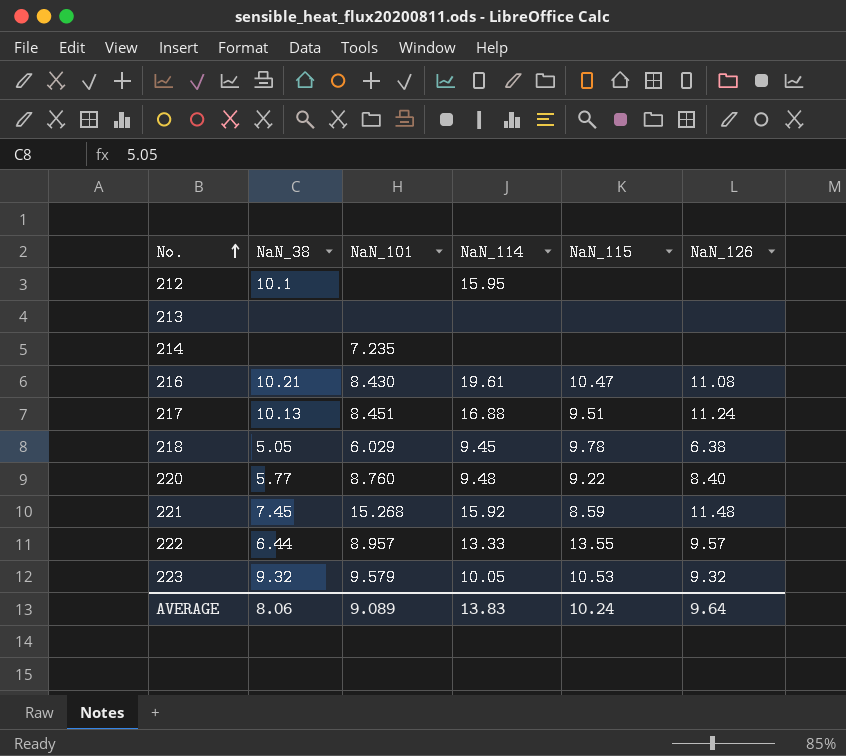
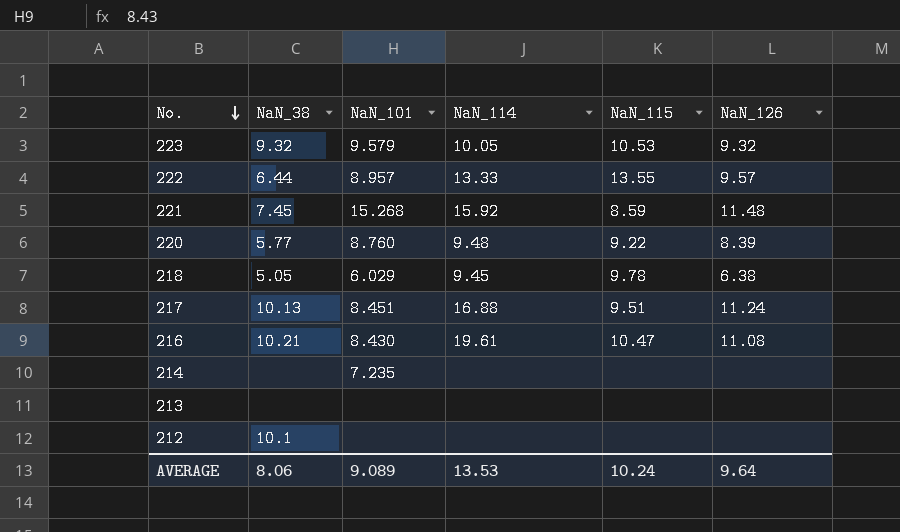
row order: No. ascending -> No. descending
220 | NaN_126: 8.40 -> 8.39
212 | NaN_114: 15.95 -> none
AVERAGE | NaN_114: 13.83 -> 13.53

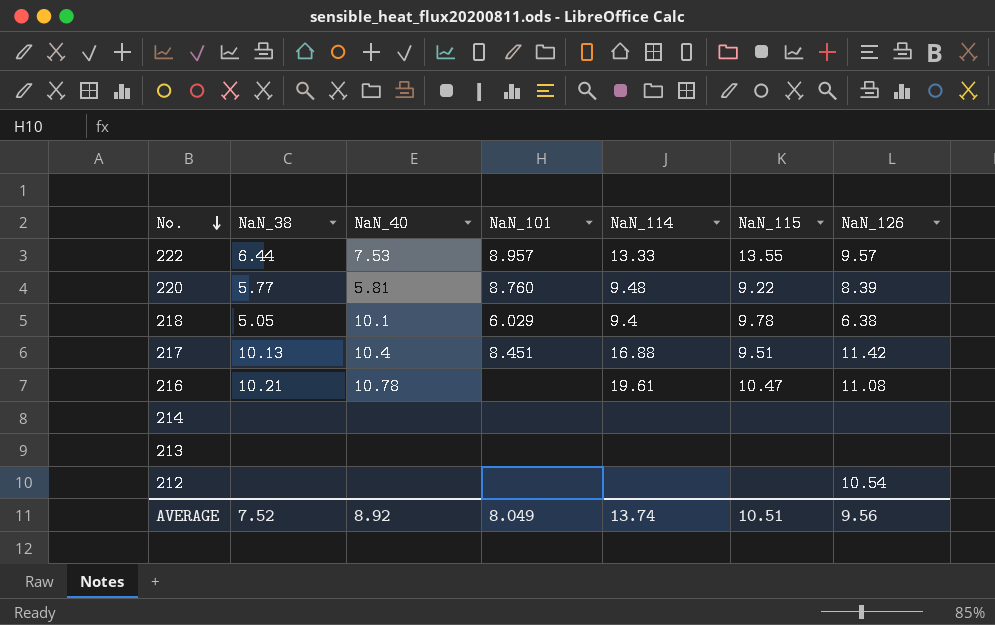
column NaN_40 | position: none -> 3
row 223: 9.32 | 9.579 | 10.05 | 10.53 | 9.32 -> none
row 221: 7.45 | 15.268 | 15.92 | 8.59 | 11.48 -> none
218 | NaN_114: 9.45 -> 9.4
217 | NaN_126: 11.24 -> 11.42
216 | NaN_101: 8.430 -> none
214 | NaN_101: 7.235 -> none
212 | NaN_38: 10.1 -> none
212 | NaN_126: none -> 10.54
AVERAGE | NaN_38: 8.06 -> 7.52
AVERAGE | NaN_101: 9.089 -> 8.049
AVERAGE | NaN_114: 13.53 -> 13.74
AVERAGE | NaN_115: 10.24 -> 10.51
AVERAGE | NaN_126: 9.64 -> 9.56

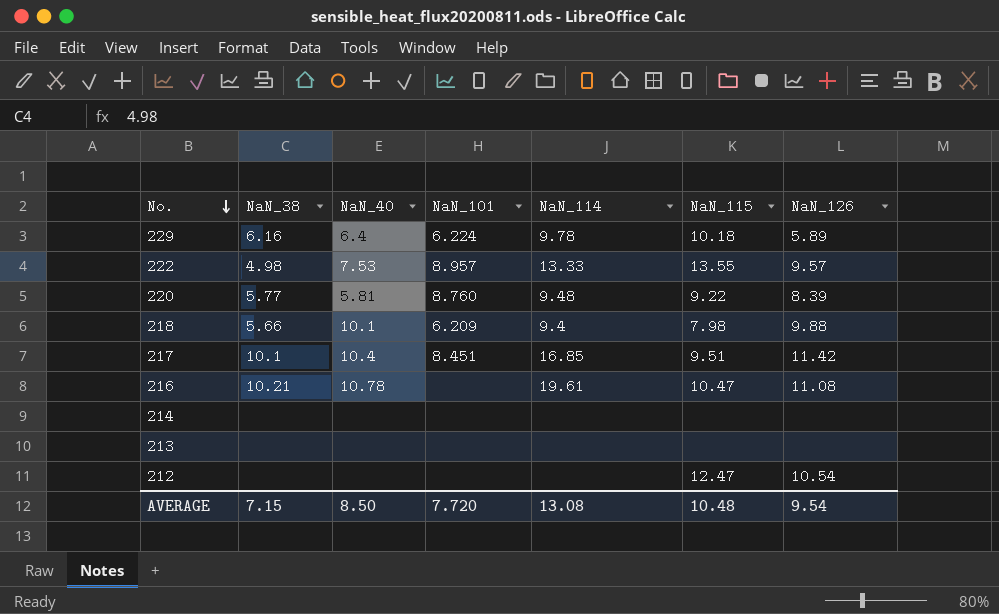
row 229: none -> 6.16 | 6.4 | 6.224 | 9.78 | 10.18 | 5.89
222 | NaN_38: 6.44 -> 4.98
218 | NaN_38: 5.05 -> 5.66
218 | NaN_101: 6.029 -> 6.209
218 | NaN_115: 9.78 -> 7.98
218 | NaN_126: 6.38 -> 9.88
217 | NaN_38: 10.13 -> 10.1
217 | NaN_114: 16.88 -> 16.85
212 | NaN_115: none -> 12.47
AVERAGE | NaN_38: 7.52 -> 7.15
AVERAGE | NaN_40: 8.92 -> 8.50
AVERAGE | NaN_101: 8.049 -> 7.720
AVERAGE | NaN_114: 13.74 -> 13.08
AVERAGE | NaN_115: 10.51 -> 10.48
AVERAGE | NaN_126: 9.56 -> 9.54

